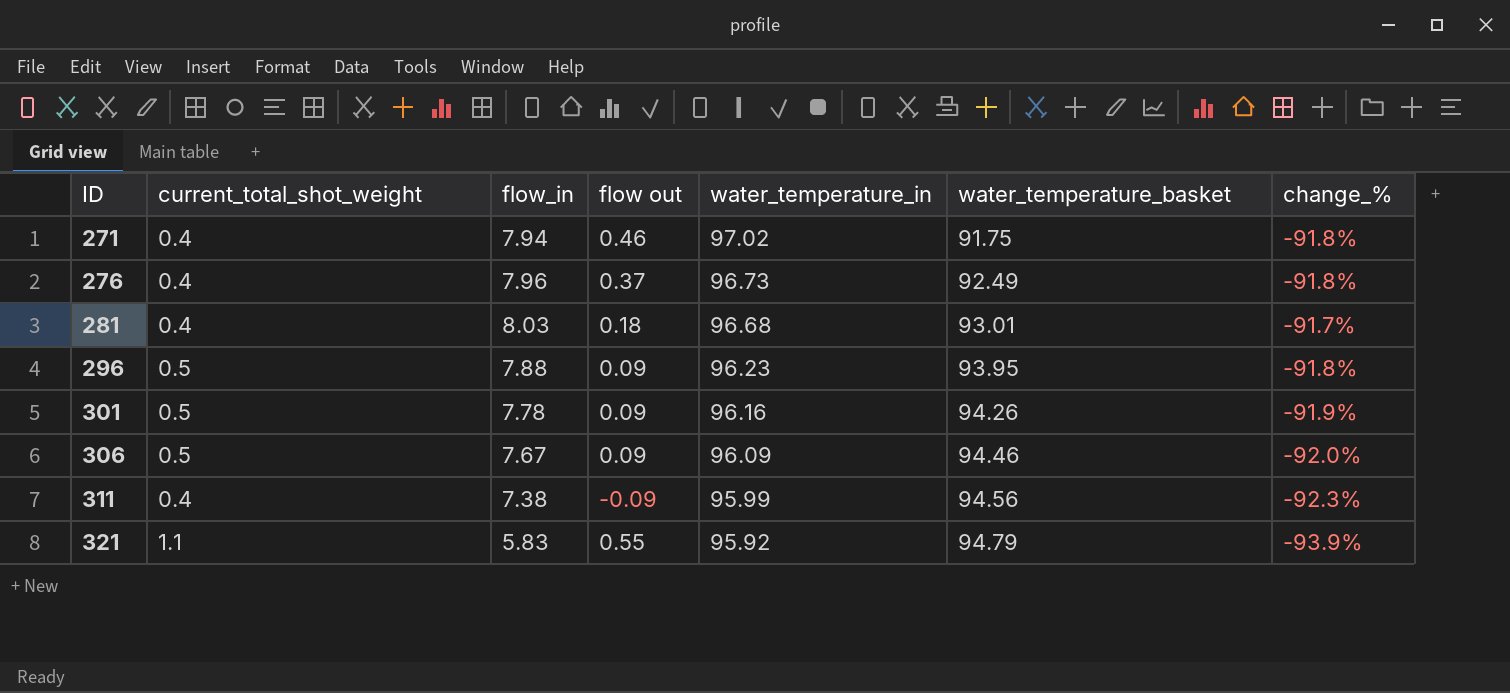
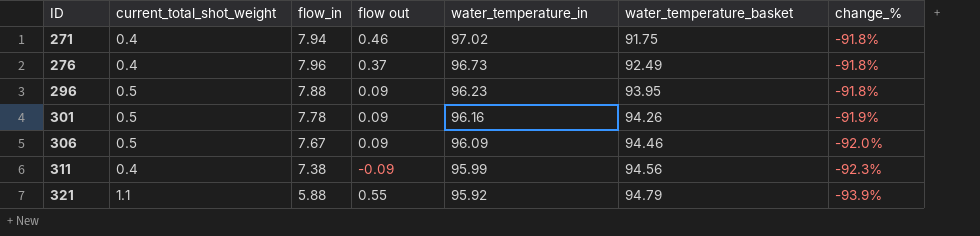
row 281: 0.4 | 8.03 | 0.18 | 96.68 | 93.01 | -91.7% -> none
321 | flow_in: 5.83 -> 5.88

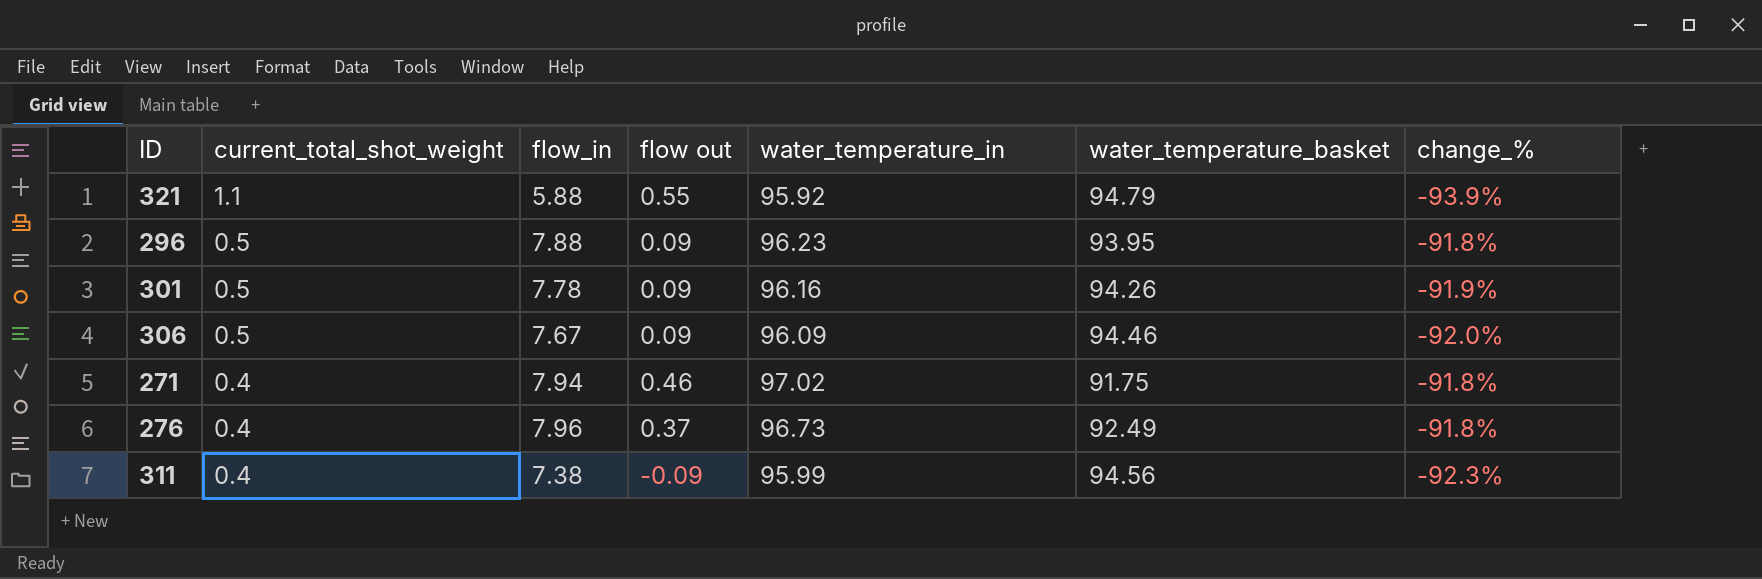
row order: ID ascending -> current_total_shot_weight descending

